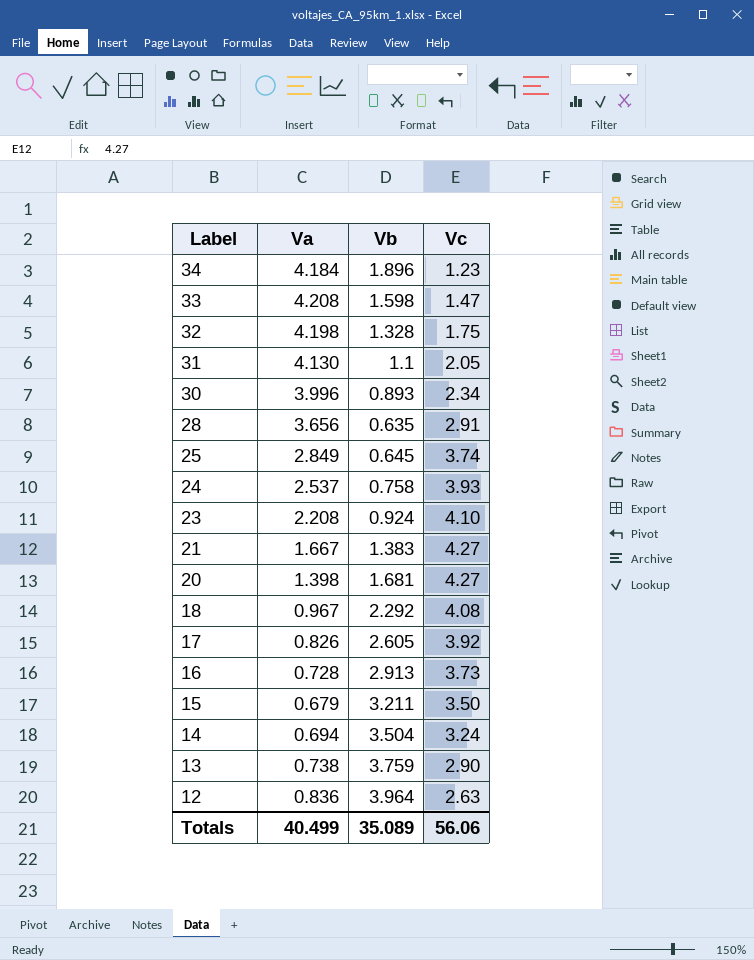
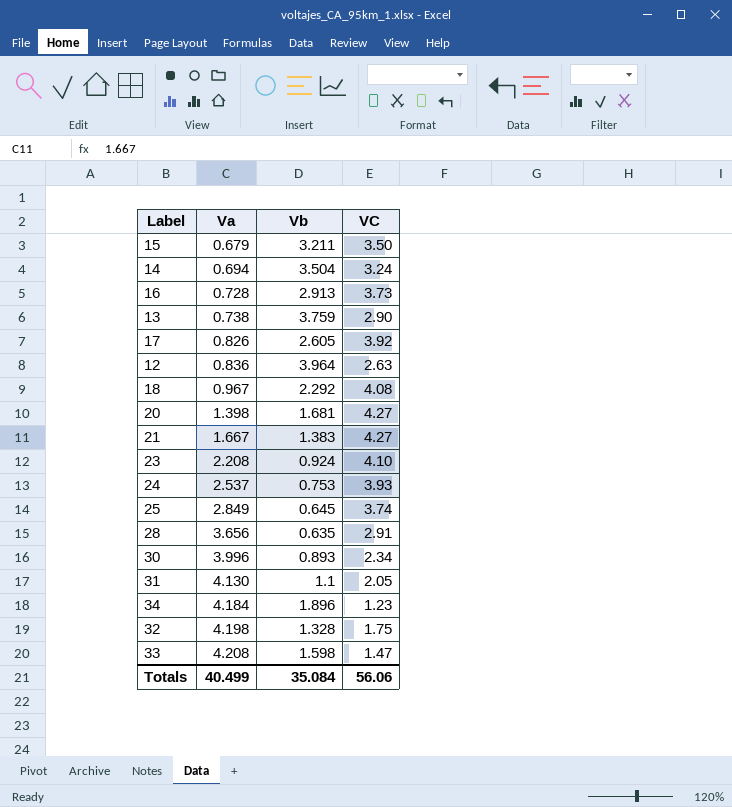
row order: Label descending -> Va ascending
column name: Vc -> VC
24 | Vb: 0.758 -> 0.753
Totals | Vb: 35.089 -> 35.084

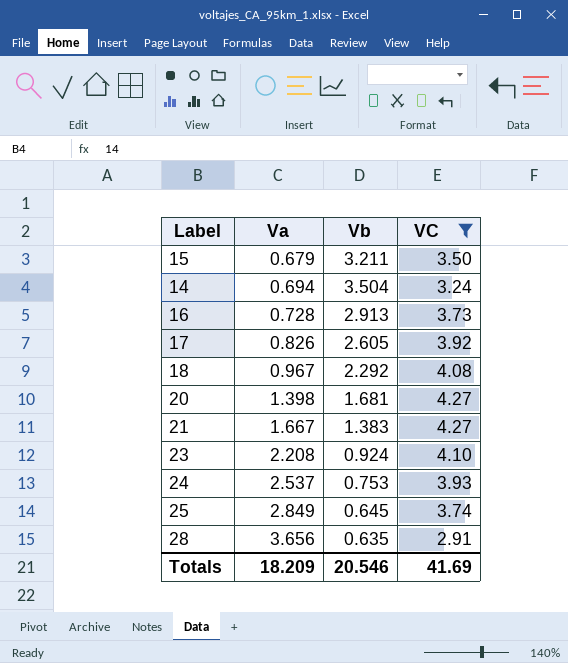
filter: none -> VC >= 2.91
Totals | Va: 40.499 -> 18.209
Totals | Vb: 35.084 -> 20.546
Totals | VC: 56.06 -> 41.69

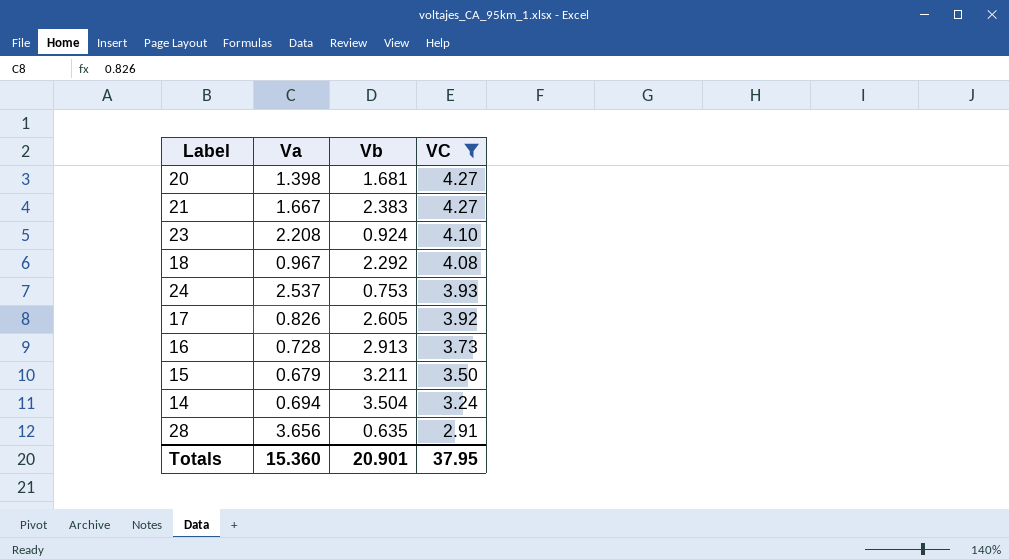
row order: Va ascending -> VC descending
row 25: 2.849 | 0.645 | 3.74 -> none
21 | Vb: 1.383 -> 2.383
Totals | Va: 18.209 -> 15.360
Totals | Vb: 20.546 -> 20.901
Totals | VC: 41.69 -> 37.95

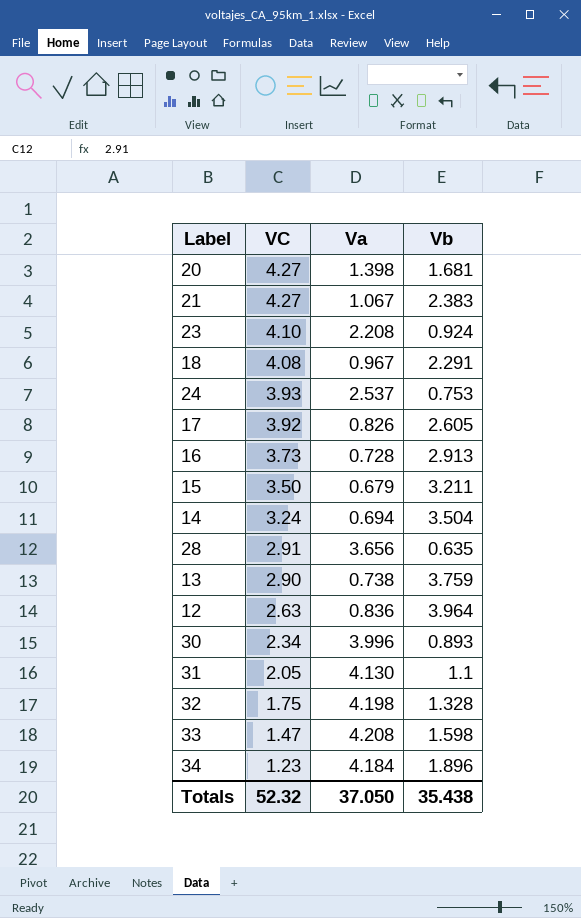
filter: VC >= 2.91 -> none
column VC | position: 4 -> 2
21 | Va: 1.667 -> 1.067
18 | Vb: 2.292 -> 2.291
Totals | VC: 37.95 -> 52.32
Totals | Va: 15.360 -> 37.050
Totals | Vb: 20.901 -> 35.438

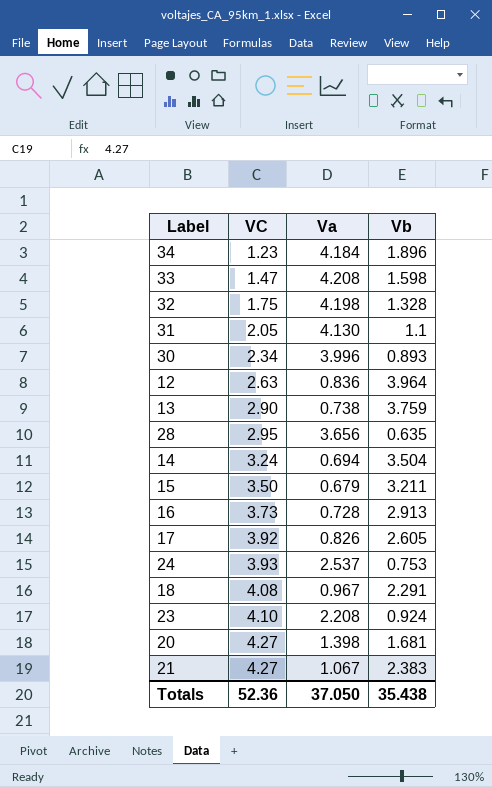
row order: VC descending -> VC ascending
28 | VC: 2.91 -> 2.95
Totals | VC: 52.32 -> 52.36

